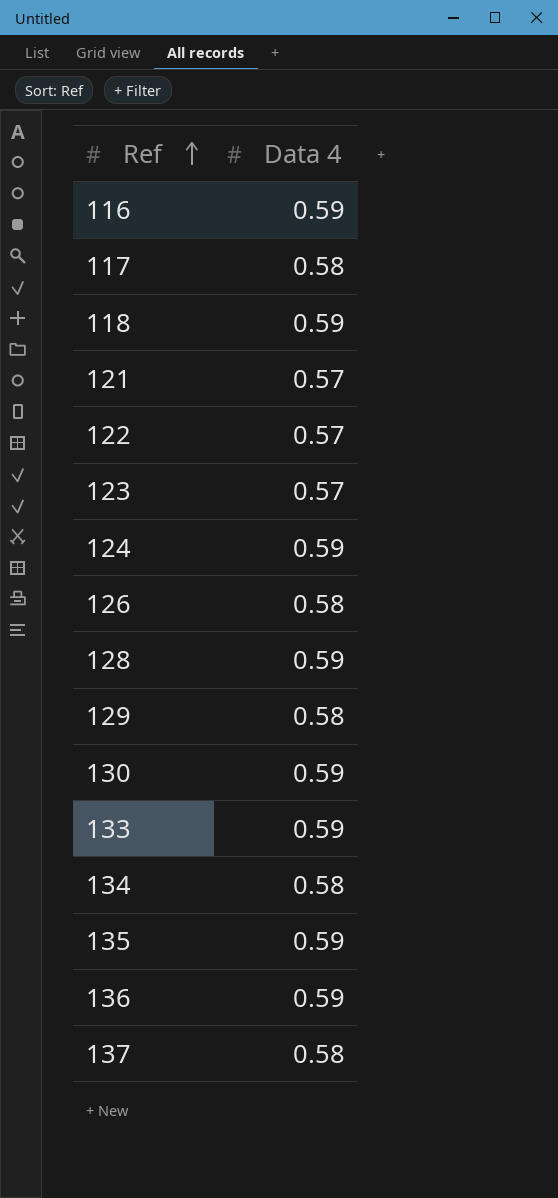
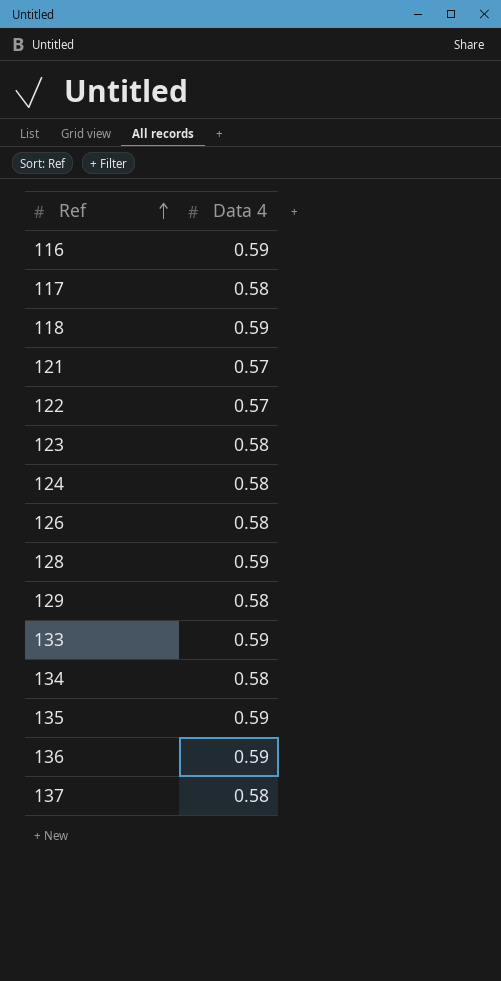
row 130: 0.59 -> none
123 | Data 4: 0.57 -> 0.58
124 | Data 4: 0.59 -> 0.58

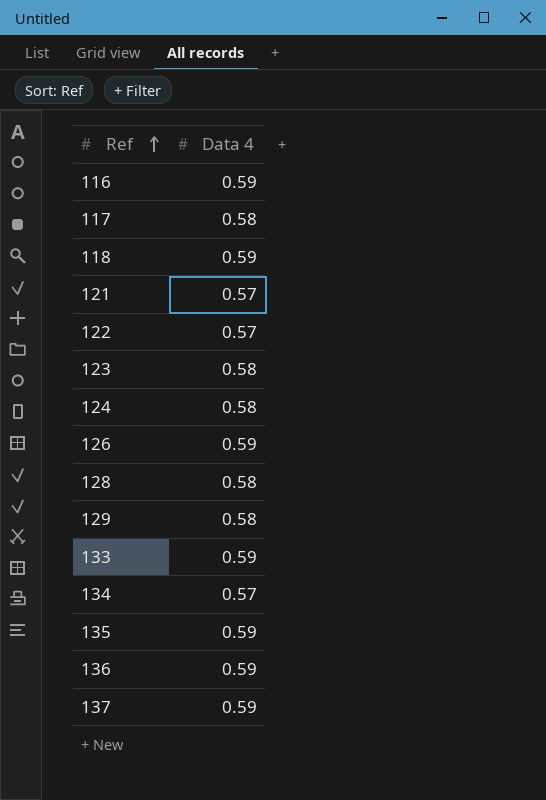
126 | Data 4: 0.58 -> 0.59
128 | Data 4: 0.59 -> 0.58
134 | Data 4: 0.58 -> 0.57
137 | Data 4: 0.58 -> 0.59

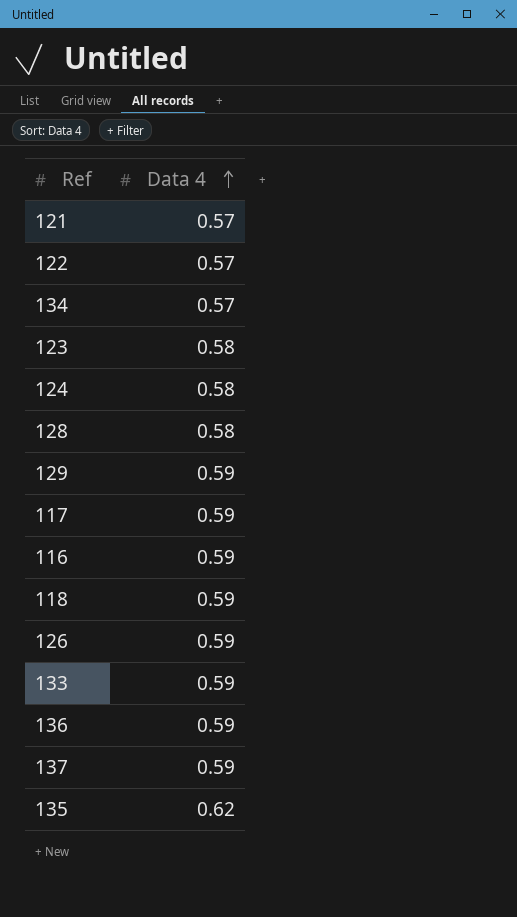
row order: Ref ascending -> Data 4 ascending
129 | Data 4: 0.58 -> 0.59
117 | Data 4: 0.58 -> 0.59
135 | Data 4: 0.59 -> 0.62

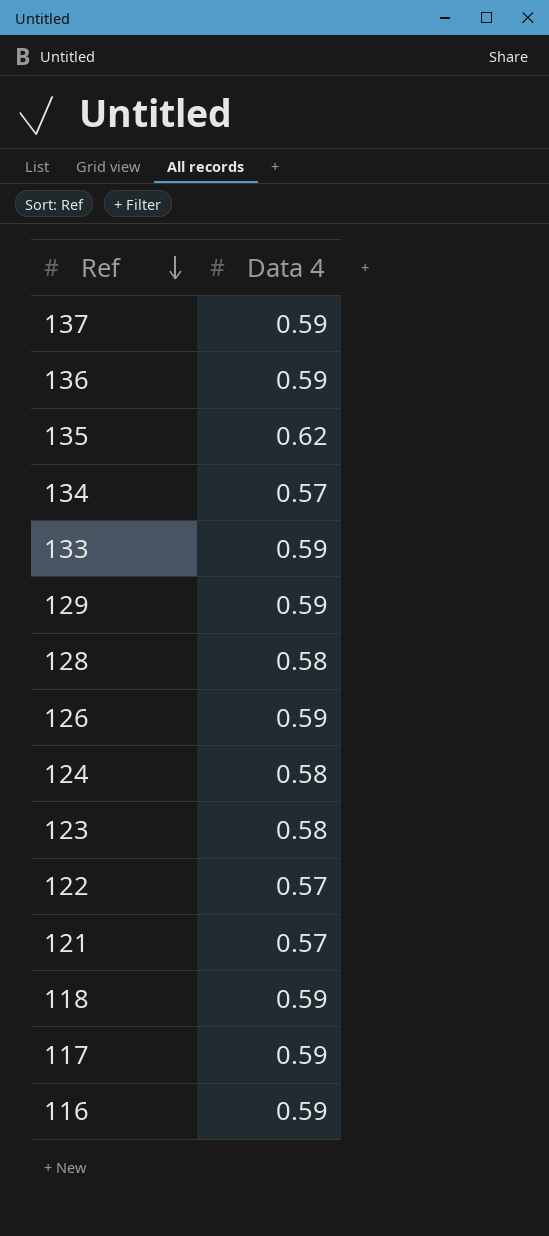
row order: Data 4 ascending -> Ref descending

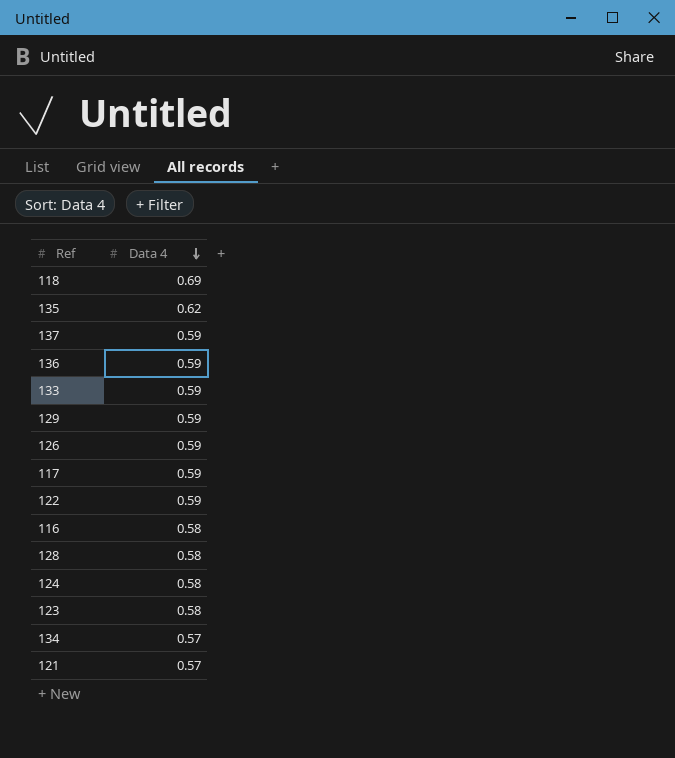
row order: Ref descending -> Data 4 descending
118 | Data 4: 0.59 -> 0.69
122 | Data 4: 0.57 -> 0.59
116 | Data 4: 0.59 -> 0.58

